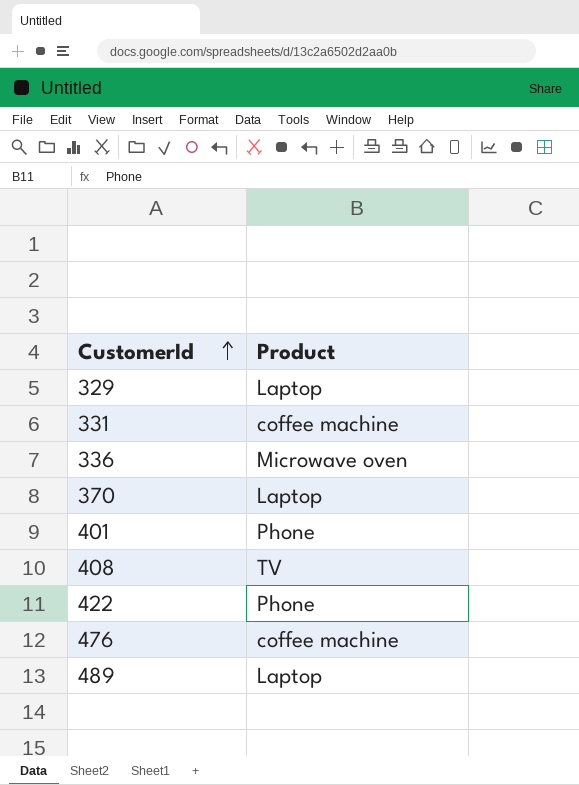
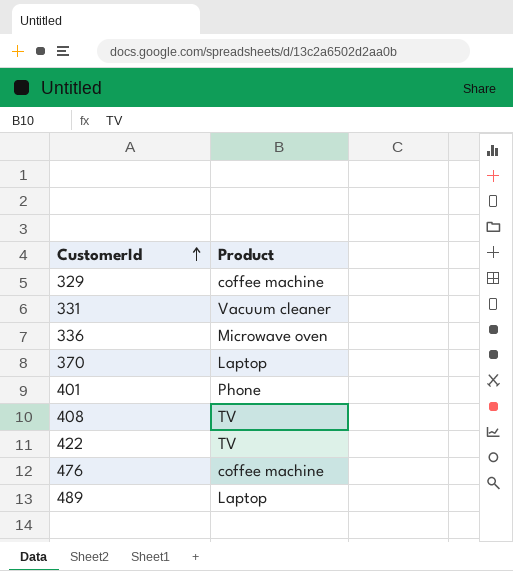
329 | Product: Laptop -> coffee machine
331 | Product: coffee machine -> Vacuum cleaner
422 | Product: Phone -> TV

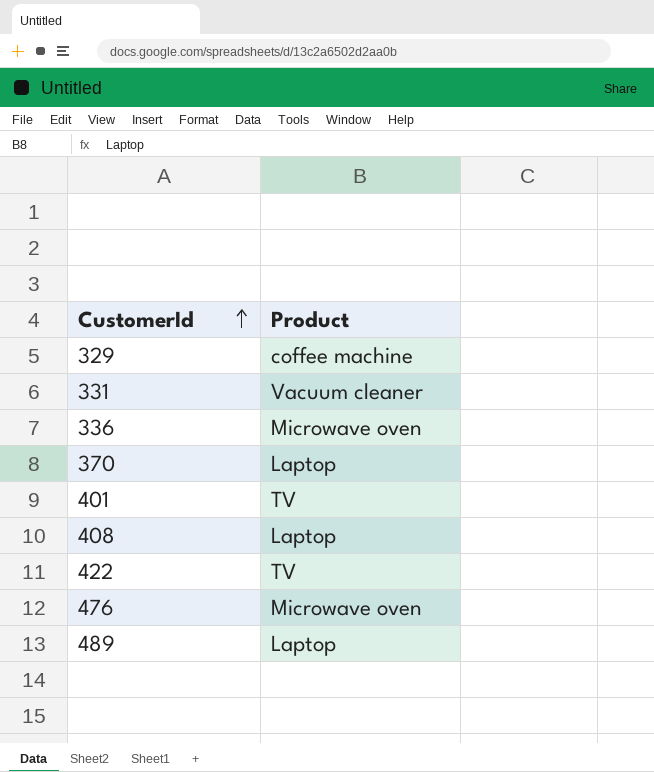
401 | Product: Phone -> TV
408 | Product: TV -> Laptop
476 | Product: coffee machine -> Microwave oven

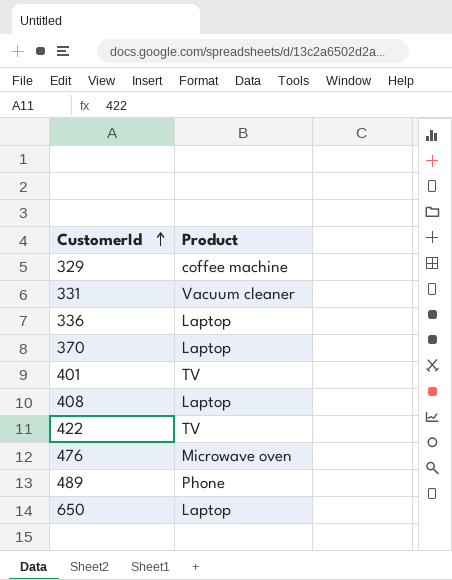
336 | Product: Microwave oven -> Laptop
489 | Product: Laptop -> Phone
row 650: none -> Laptop

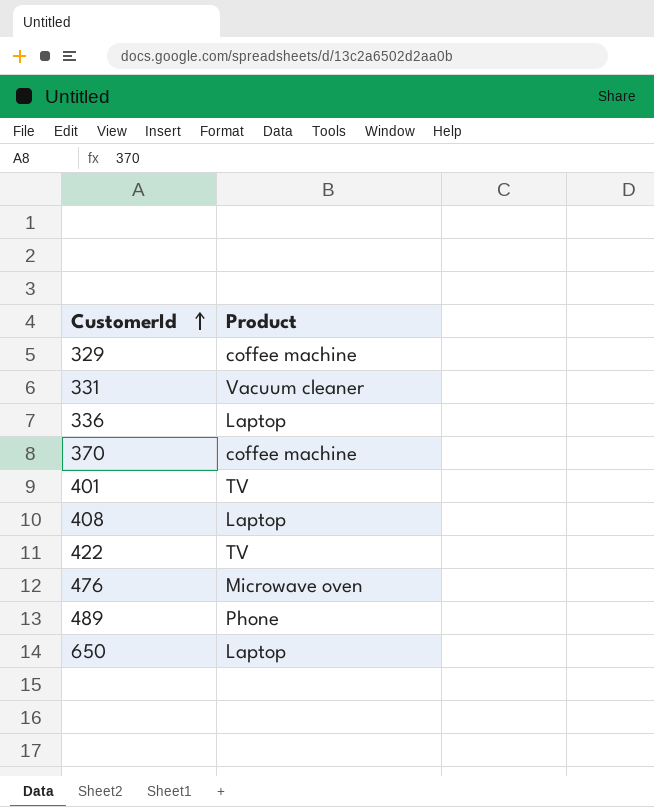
370 | Product: Laptop -> coffee machine

